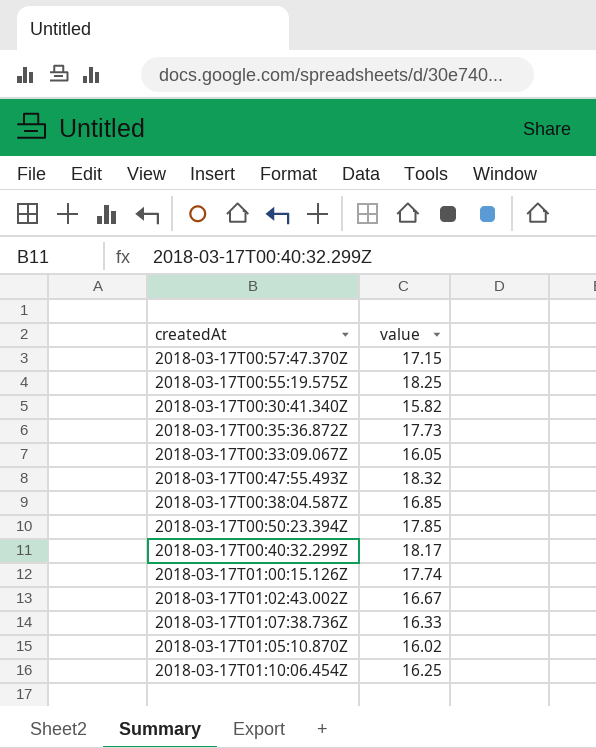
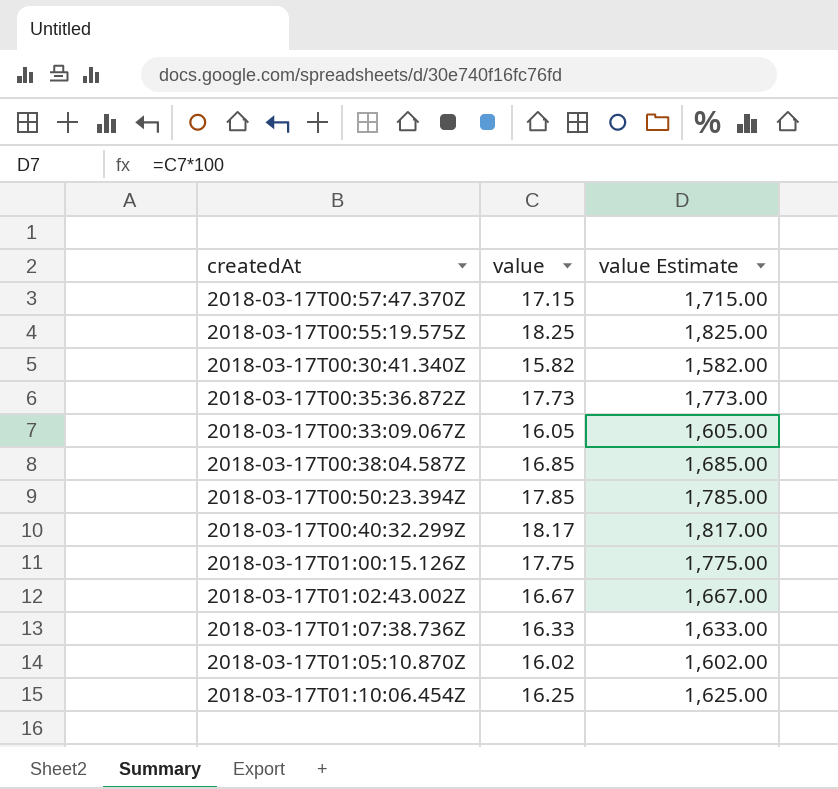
column value Estimate | formula: none -> [value] * 100
row 2018-03-17T00:47:55.493Z: 18.32 -> none
2018-03-17T01:00:15.126Z | value: 17.74 -> 17.75

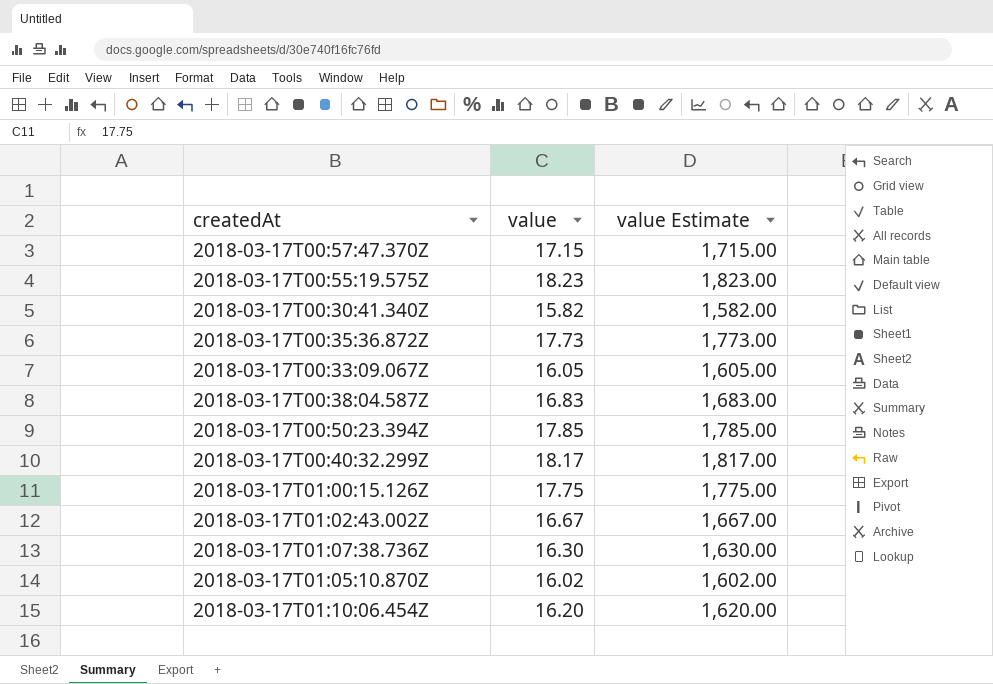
2018-03-17T00:55:19.575Z | value: 18.25 -> 18.23
2018-03-17T00:55:19.575Z | value Estimate: 1,825.00 -> 1,823.00
2018-03-17T00:38:04.587Z | value: 16.85 -> 16.83
2018-03-17T00:38:04.587Z | value Estimate: 1,685.00 -> 1,683.00
2018-03-17T01:07:38.736Z | value: 16.33 -> 16.30
2018-03-17T01:07:38.736Z | value Estimate: 1,633.00 -> 1,630.00
2018-03-17T01:10:06.454Z | value: 16.25 -> 16.20
2018-03-17T01:10:06.454Z | value Estimate: 1,625.00 -> 1,620.00

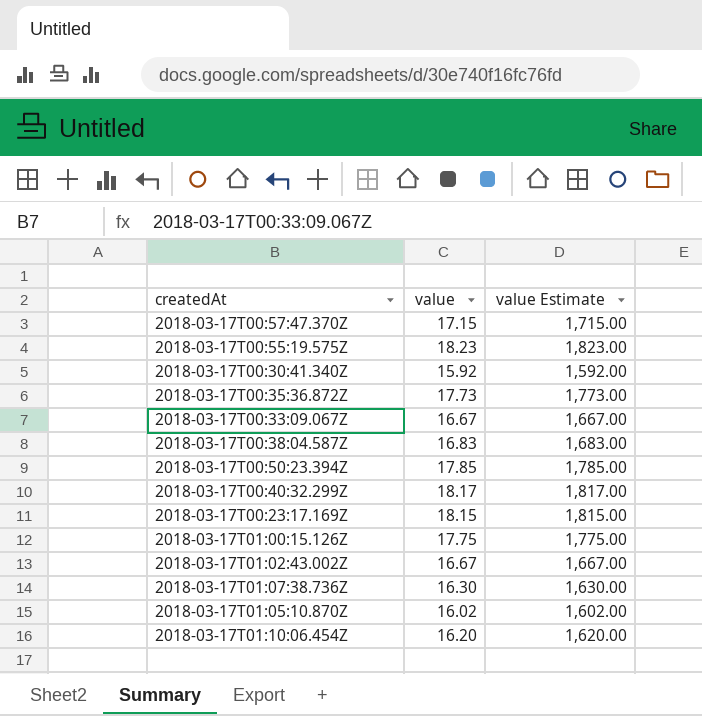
2018-03-17T00:30:41.340Z | value: 15.82 -> 15.92
2018-03-17T00:30:41.340Z | value Estimate: 1,582.00 -> 1,592.00
2018-03-17T00:33:09.067Z | value: 16.05 -> 16.67
2018-03-17T00:33:09.067Z | value Estimate: 1,605.00 -> 1,667.00
row 2018-03-17T00:23:17.169Z: none -> 18.15 | 1,815.00

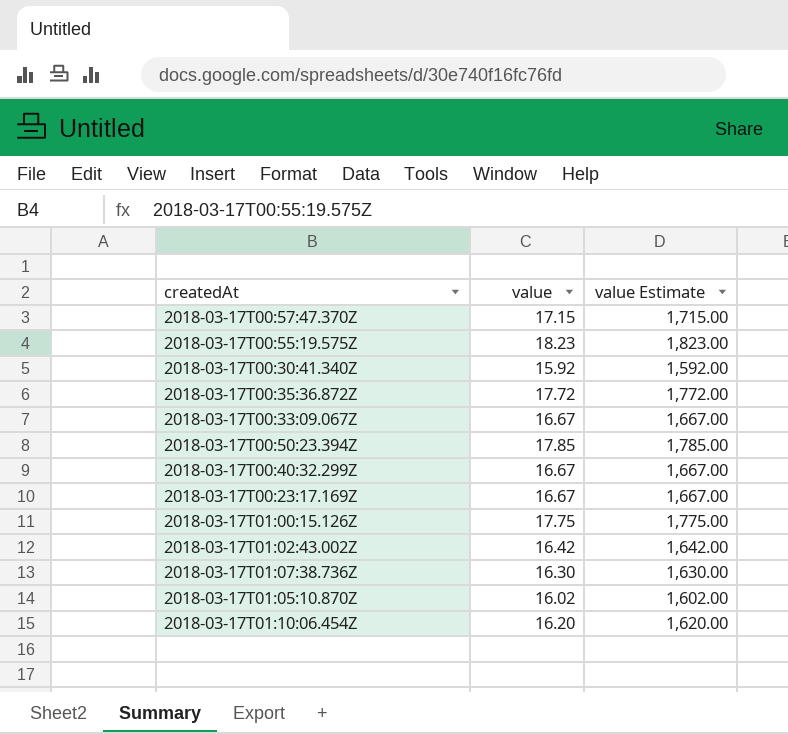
row 2018-03-17T00:38:04.587Z: 16.83 | 1,683.00 -> none
2018-03-17T00:35:36.872Z | value: 17.73 -> 17.72
2018-03-17T00:35:36.872Z | value Estimate: 1,773.00 -> 1,772.00
2018-03-17T00:40:32.299Z | value: 18.17 -> 16.67
2018-03-17T00:40:32.299Z | value Estimate: 1,817.00 -> 1,667.00
2018-03-17T00:23:17.169Z | value: 18.15 -> 16.67
2018-03-17T00:23:17.169Z | value Estimate: 1,815.00 -> 1,667.00
2018-03-17T01:02:43.002Z | value: 16.67 -> 16.42
2018-03-17T01:02:43.002Z | value Estimate: 1,667.00 -> 1,642.00

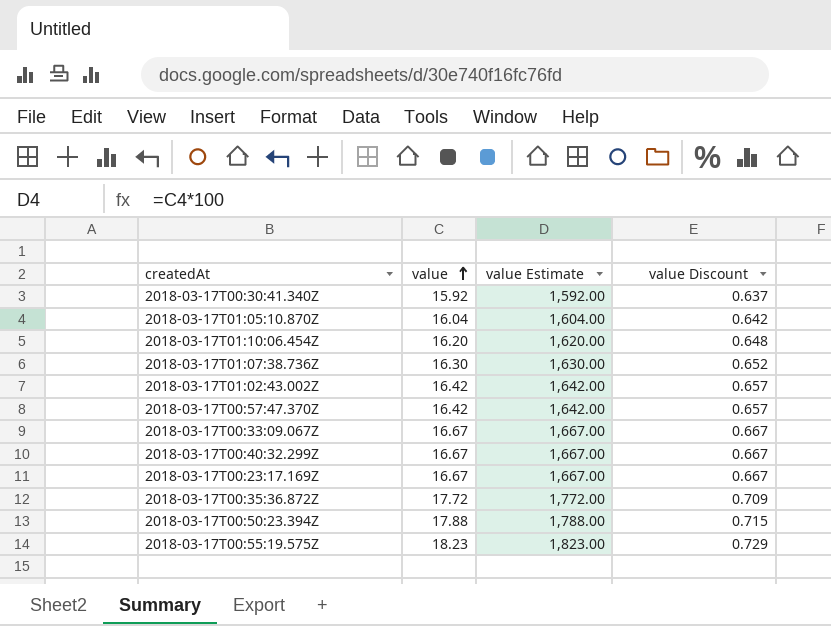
row order: none -> value ascending
column value Discount | formula: none -> [value] * 0.04
row 2018-03-17T01:00:15.126Z: 17.75 | 1,775.00 -> none
2018-03-17T01:05:10.870Z | value: 16.02 -> 16.04
2018-03-17T01:05:10.870Z | value Estimate: 1,602.00 -> 1,604.00
2018-03-17T00:57:47.370Z | value: 17.15 -> 16.42
2018-03-17T00:57:47.370Z | value Estimate: 1,715.00 -> 1,642.00
2018-03-17T00:50:23.394Z | value: 17.85 -> 17.88
2018-03-17T00:50:23.394Z | value Estimate: 1,785.00 -> 1,788.00

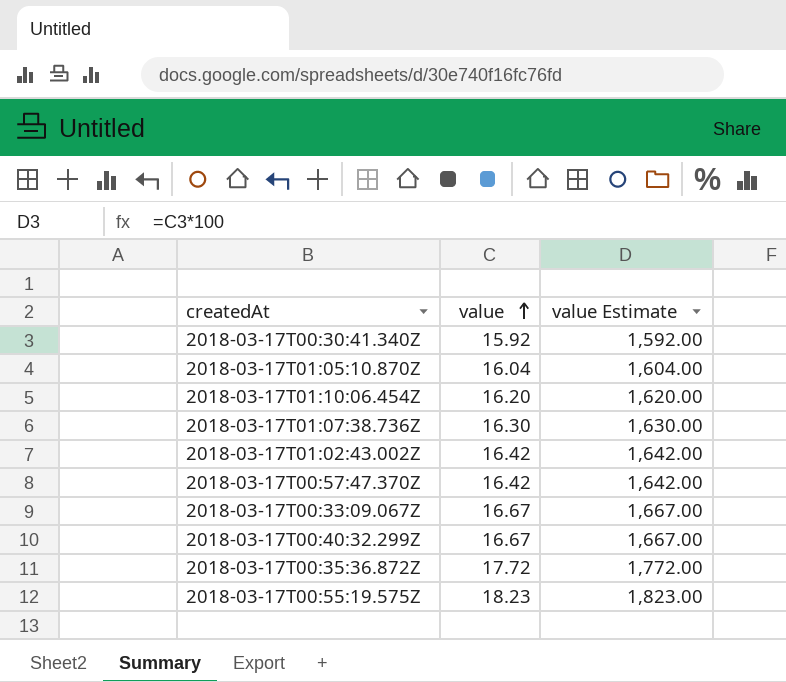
column value Discount | formula: [value] * 0.04 -> none
row 2018-03-17T00:23:17.169Z: 16.67 | 1,667.00 | 0.667 -> none
row 2018-03-17T00:50:23.394Z: 17.88 | 1,788.00 | 0.715 -> none

